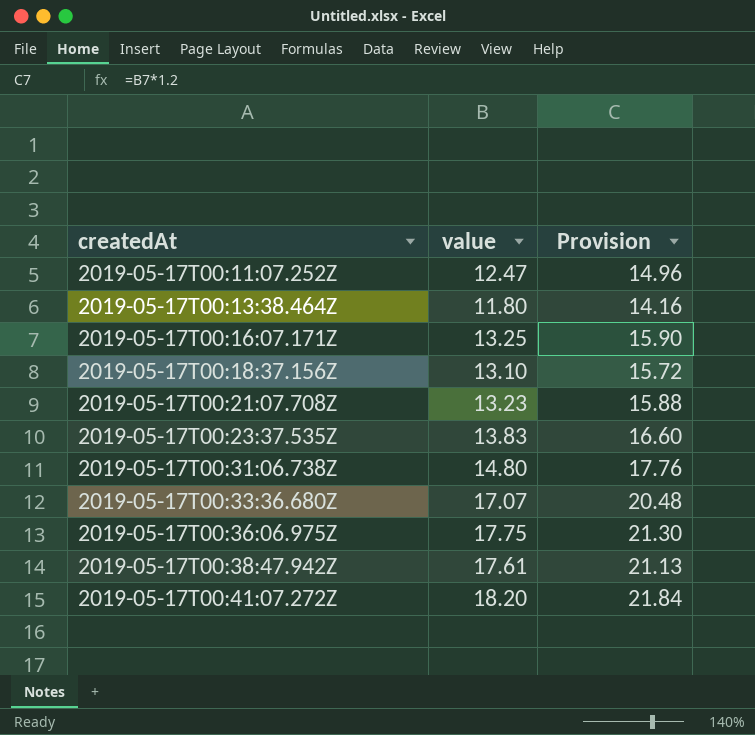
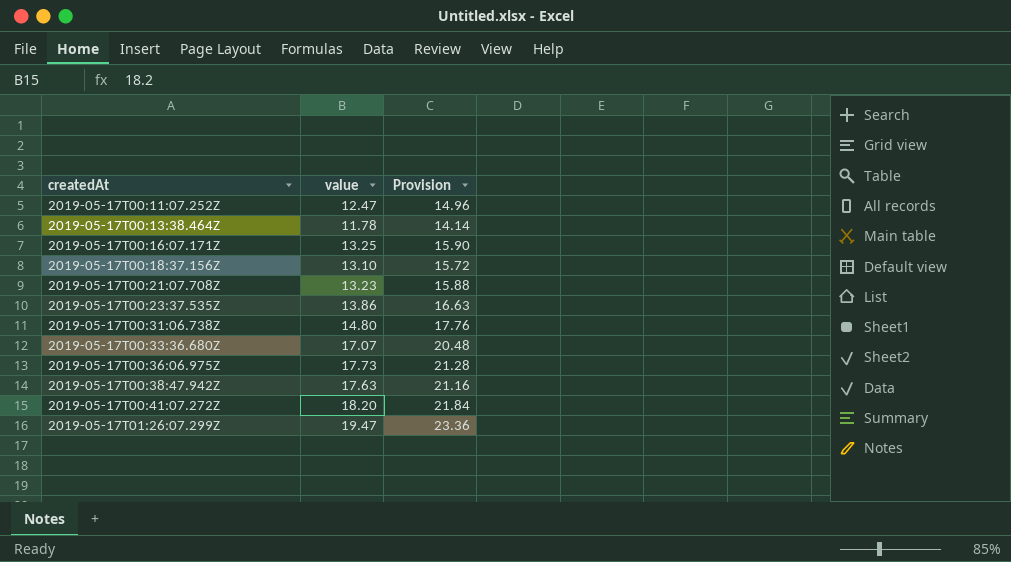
2019-05-17T00:13:38.464Z | value: 11.80 -> 11.78
2019-05-17T00:13:38.464Z | Provision: 14.16 -> 14.14
2019-05-17T00:23:37.535Z | value: 13.83 -> 13.86
2019-05-17T00:23:37.535Z | Provision: 16.60 -> 16.63
2019-05-17T00:36:06.975Z | value: 17.75 -> 17.73
2019-05-17T00:36:06.975Z | Provision: 21.30 -> 21.28
2019-05-17T00:38:47.942Z | value: 17.61 -> 17.63
2019-05-17T00:38:47.942Z | Provision: 21.13 -> 21.16
row 2019-05-17T01:26:07.299Z: none -> 19.47 | 23.36

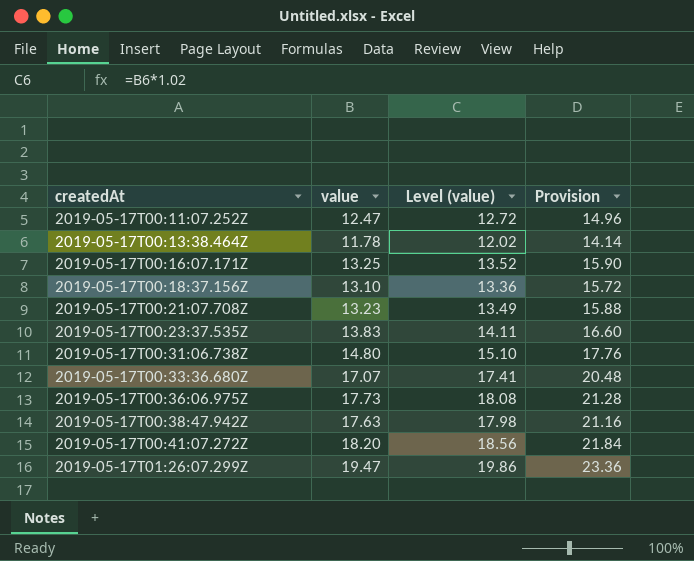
column Level (value) | formula: none -> [value] * 1.02
2019-05-17T00:23:37.535Z | value: 13.86 -> 13.83
2019-05-17T00:23:37.535Z | Provision: 16.63 -> 16.60

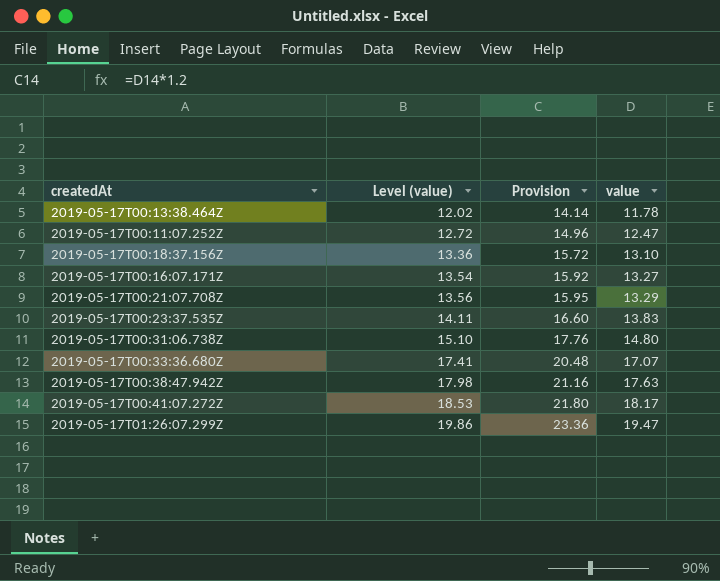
row order: createdAt ascending -> Level (value) ascending
column value | position: 2 -> 4
row 2019-05-17T00:36:06.975Z: 17.73 | 18.08 | 21.28 -> none
2019-05-17T00:16:07.171Z | Level (value): 13.52 -> 13.54
2019-05-17T00:16:07.171Z | Provision: 15.90 -> 15.92
2019-05-17T00:16:07.171Z | value: 13.25 -> 13.27
2019-05-17T00:21:07.708Z | Level (value): 13.49 -> 13.56
2019-05-17T00:21:07.708Z | Provision: 15.88 -> 15.95
2019-05-17T00:21:07.708Z | value: 13.23 -> 13.29
2019-05-17T00:41:07.272Z | Level (value): 18.56 -> 18.53
2019-05-17T00:41:07.272Z | Provision: 21.84 -> 21.80
2019-05-17T00:41:07.272Z | value: 18.20 -> 18.17

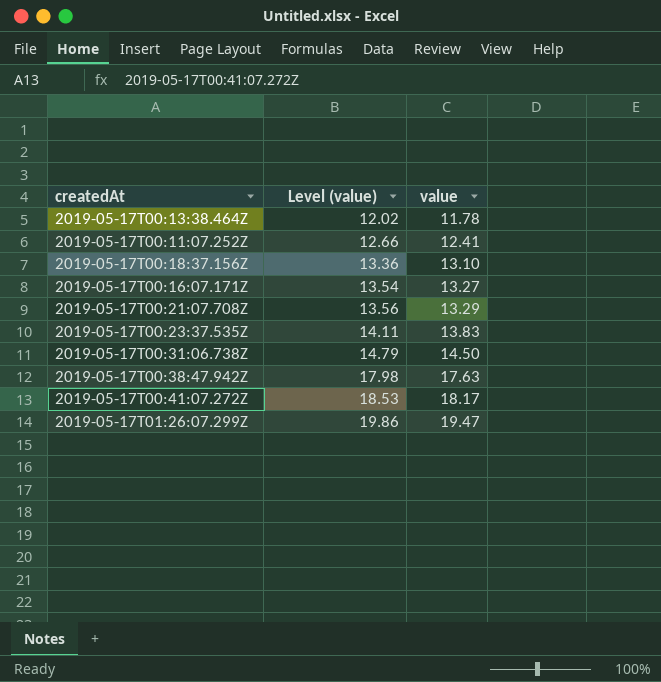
column Provision | formula: [value] * 1.2 -> none
row 2019-05-17T00:33:36.680Z: 17.41 | 20.48 | 17.07 -> none
2019-05-17T00:11:07.252Z | Level (value): 12.72 -> 12.66
2019-05-17T00:11:07.252Z | value: 12.47 -> 12.41
2019-05-17T00:31:06.738Z | Level (value): 15.10 -> 14.79
2019-05-17T00:31:06.738Z | value: 14.80 -> 14.50

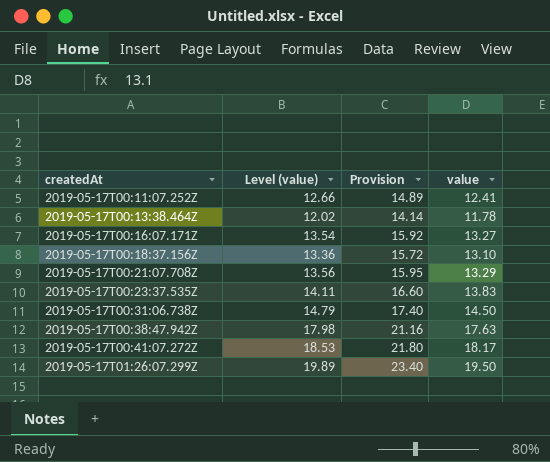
row order: Level (value) ascending -> createdAt ascending
column Provision | formula: none -> [value] * 1.2
2019-05-17T01:26:07.299Z | Level (value): 19.86 -> 19.89
2019-05-17T01:26:07.299Z | value: 19.47 -> 19.50

